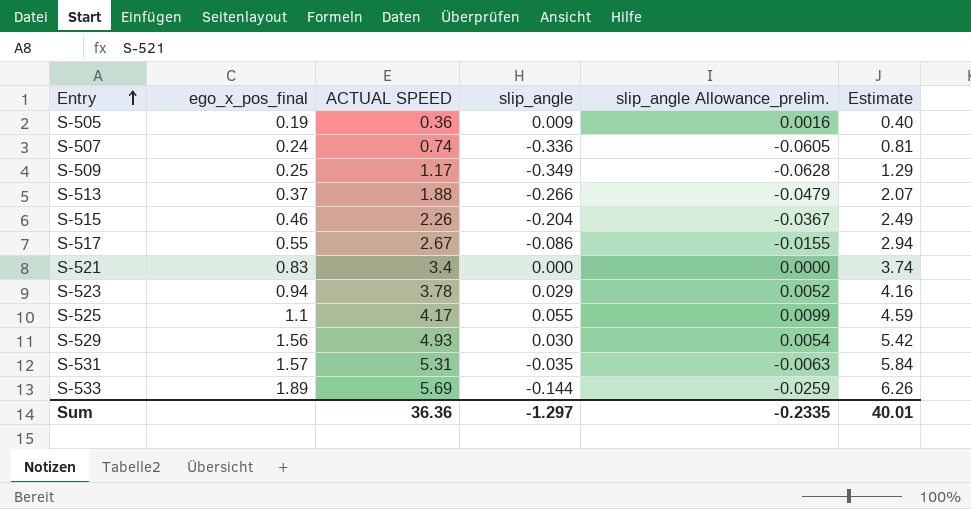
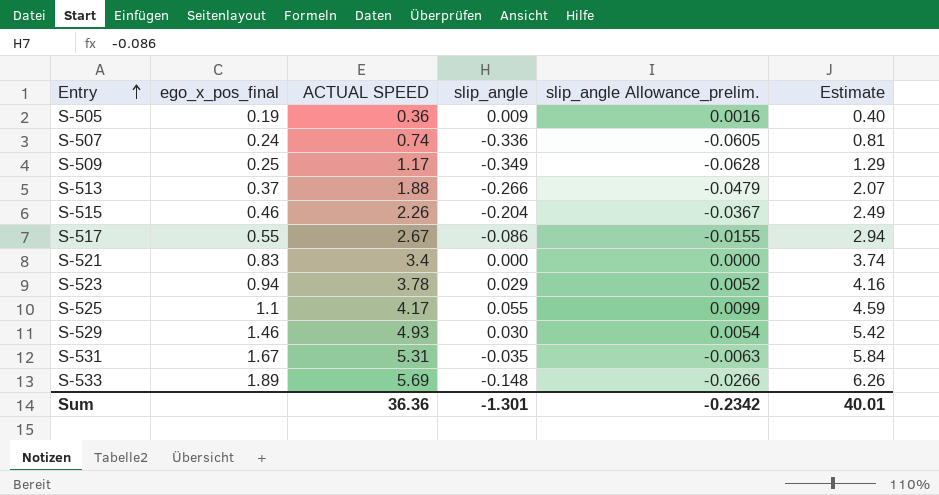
S-529 | ego_x_pos_final: 1.56 -> 1.46
S-531 | ego_x_pos_final: 1.57 -> 1.67
S-533 | slip_angle: -0.144 -> -0.148
S-533 | slip_angle Allowance_prelim.: -0.0259 -> -0.0266
Sum | slip_angle: -1.297 -> -1.301
Sum | slip_angle Allowance_prelim.: -0.2335 -> -0.2342

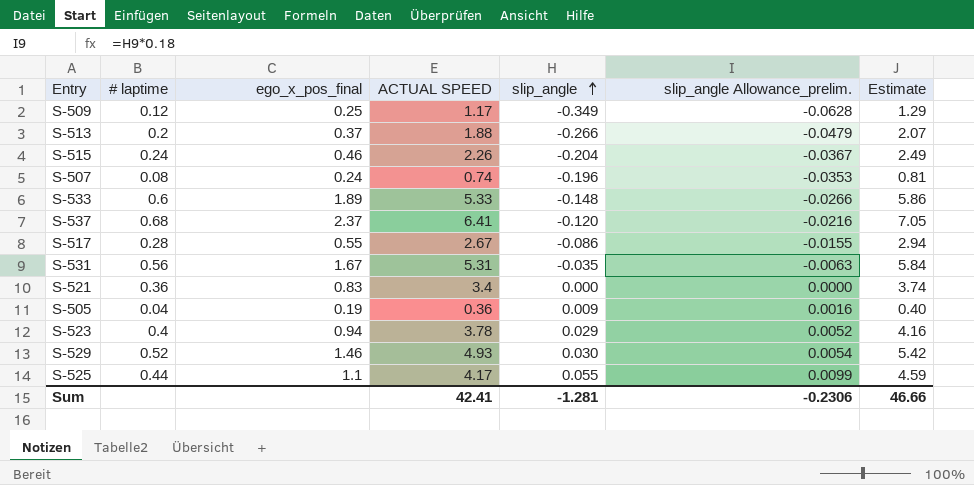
row order: Entry ascending -> slip_angle ascending
column # laptime | position: none -> 2
S-507 | slip_angle: -0.336 -> -0.196
S-507 | slip_angle Allowance_prelim.: -0.0605 -> -0.0353
S-533 | ACTUAL SPEED: 5.69 -> 5.33
S-533 | Estimate: 6.26 -> 5.86
row S-537: none -> 0.68 | 2.37 | 6.41 | -0.120 | -0.0216 | 7.05
Sum | ACTUAL SPEED: 36.36 -> 42.41
Sum | slip_angle: -1.301 -> -1.281
Sum | slip_angle Allowance_prelim.: -0.2342 -> -0.2306
Sum | Estimate: 40.01 -> 46.66

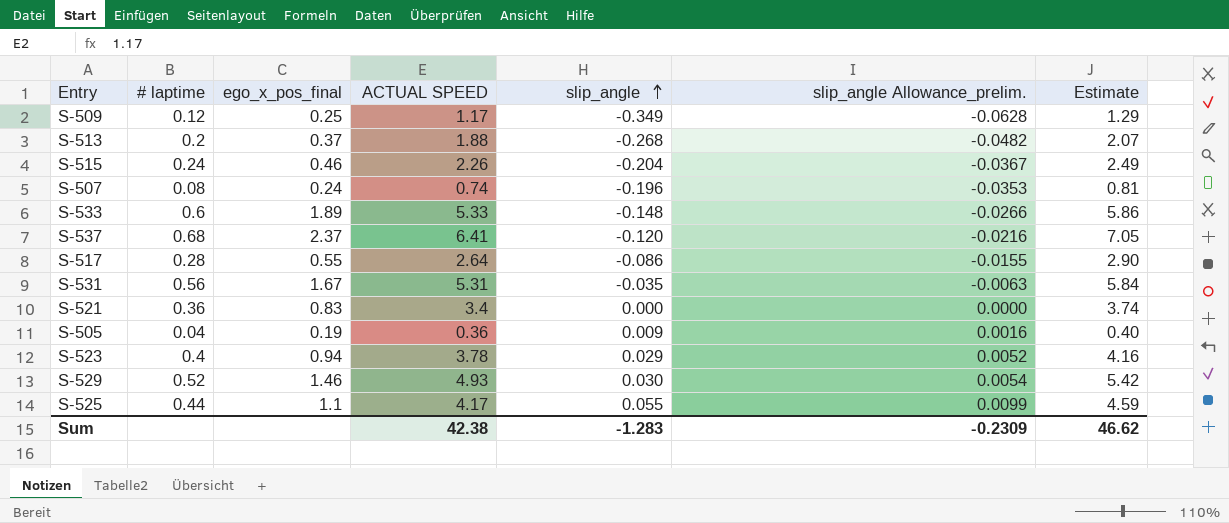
S-513 | slip_angle: -0.266 -> -0.268
S-513 | slip_angle Allowance_prelim.: -0.0479 -> -0.0482
S-517 | ACTUAL SPEED: 2.67 -> 2.64
S-517 | Estimate: 2.94 -> 2.90
Sum | ACTUAL SPEED: 42.41 -> 42.38
Sum | slip_angle: -1.281 -> -1.283
Sum | slip_angle Allowance_prelim.: -0.2306 -> -0.2309
Sum | Estimate: 46.66 -> 46.62

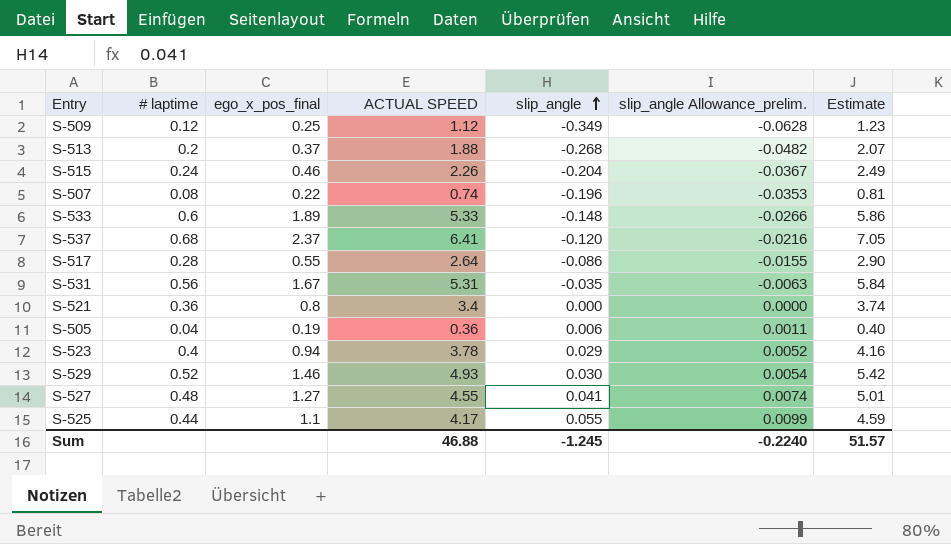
S-509 | ACTUAL SPEED: 1.17 -> 1.12
S-509 | Estimate: 1.29 -> 1.23
S-507 | ego_x_pos_final: 0.24 -> 0.22
S-521 | ego_x_pos_final: 0.83 -> 0.8
S-505 | slip_angle: 0.009 -> 0.006
S-505 | slip_angle Allowance_prelim.: 0.0016 -> 0.0011
row S-527: none -> 0.48 | 1.27 | 4.55 | 0.041 | 0.0074 | 5.01
Sum | ACTUAL SPEED: 42.38 -> 46.88
Sum | slip_angle: -1.283 -> -1.245
Sum | slip_angle Allowance_prelim.: -0.2309 -> -0.2240
Sum | Estimate: 46.62 -> 51.57

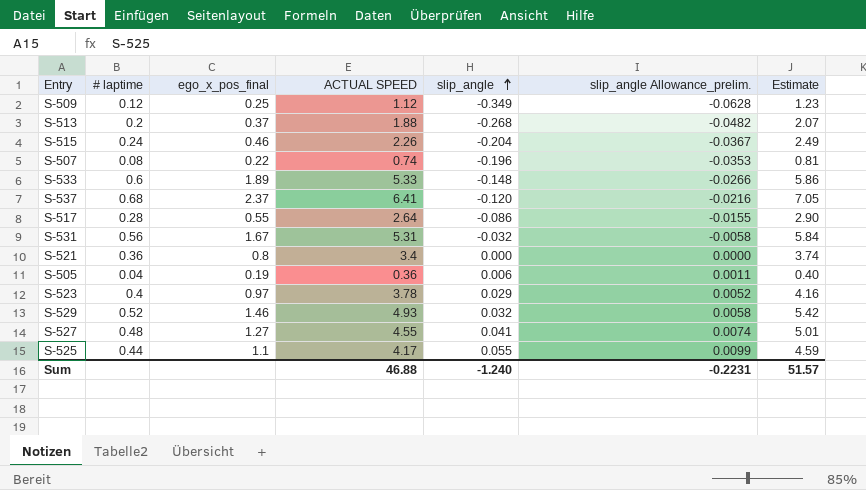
S-531 | slip_angle: -0.035 -> -0.032
S-531 | slip_angle Allowance_prelim.: -0.0063 -> -0.0058
S-523 | ego_x_pos_final: 0.94 -> 0.97
S-529 | slip_angle: 0.030 -> 0.032
S-529 | slip_angle Allowance_prelim.: 0.0054 -> 0.0058
Sum | slip_angle: -1.245 -> -1.240
Sum | slip_angle Allowance_prelim.: -0.2240 -> -0.2231

